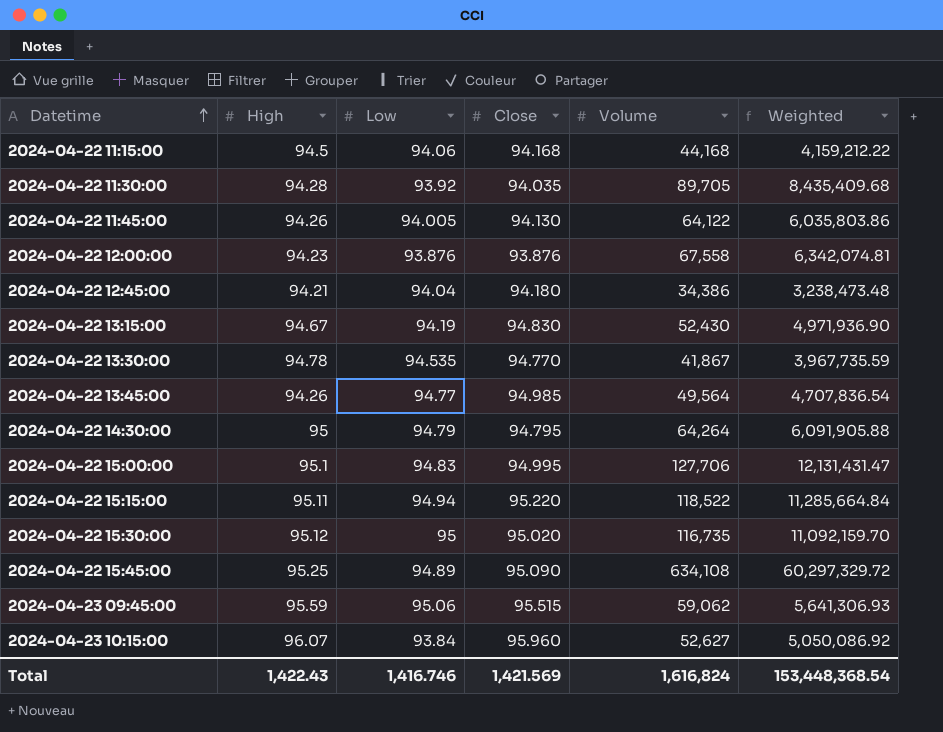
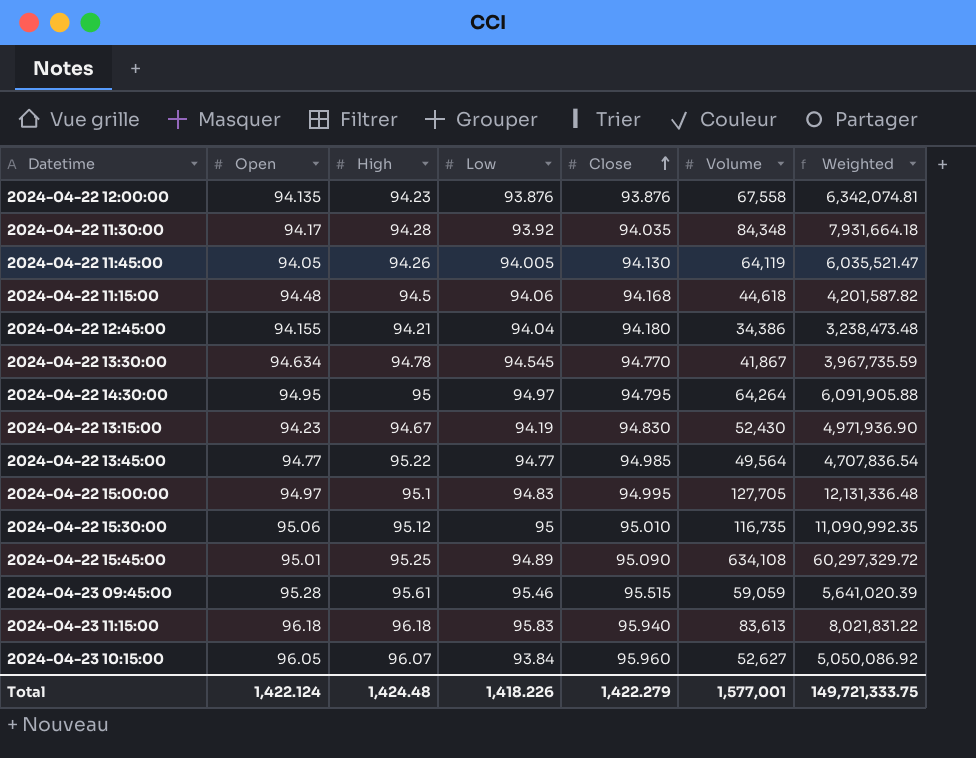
row order: Datetime ascending -> Close ascending
column Open | position: none -> 2
row 2024-04-22 15:15:00: 95.11 | 94.94 | 95.220 | 118,522 | 11,285,664.84 -> none
2024-04-22 11:30:00 | Volume: 89,705 -> 84,348
2024-04-22 11:30:00 | Weighted: 8,435,409.68 -> 7,931,664.18
2024-04-22 11:45:00 | Volume: 64,122 -> 64,119
2024-04-22 11:45:00 | Weighted: 6,035,803.86 -> 6,035,521.47
2024-04-22 11:15:00 | Volume: 44,168 -> 44,618
2024-04-22 11:15:00 | Weighted: 4,159,212.22 -> 4,201,587.82
2024-04-22 13:30:00 | Low: 94.535 -> 94.545
2024-04-22 14:30:00 | Low: 94.79 -> 94.97
2024-04-22 13:45:00 | High: 94.26 -> 95.22
2024-04-22 15:00:00 | Volume: 127,706 -> 127,705
2024-04-22 15:00:00 | Weighted: 12,131,431.47 -> 12,131,336.48
2024-04-22 15:30:00 | Close: 95.020 -> 95.010
2024-04-22 15:30:00 | Weighted: 11,092,159.70 -> 11,090,992.35
2024-04-23 09:45:00 | High: 95.59 -> 95.61
2024-04-23 09:45:00 | Low: 95.06 -> 95.46
2024-04-23 09:45:00 | Volume: 59,062 -> 59,059
2024-04-23 09:45:00 | Weighted: 5,641,306.93 -> 5,641,020.39
row 2024-04-23 11:15:00: none -> 96.18 | 96.18 | 95.83 | 95.940 | 83,613 | 8,021,831.22
Total | High: 1,422.43 -> 1,424.48
Total | Low: 1,416.746 -> 1,418.226
Total | Close: 1,421.569 -> 1,422.279
Total | Volume: 1,616,824 -> 1,577,001
Total | Weighted: 153,448,368.54 -> 149,721,333.75

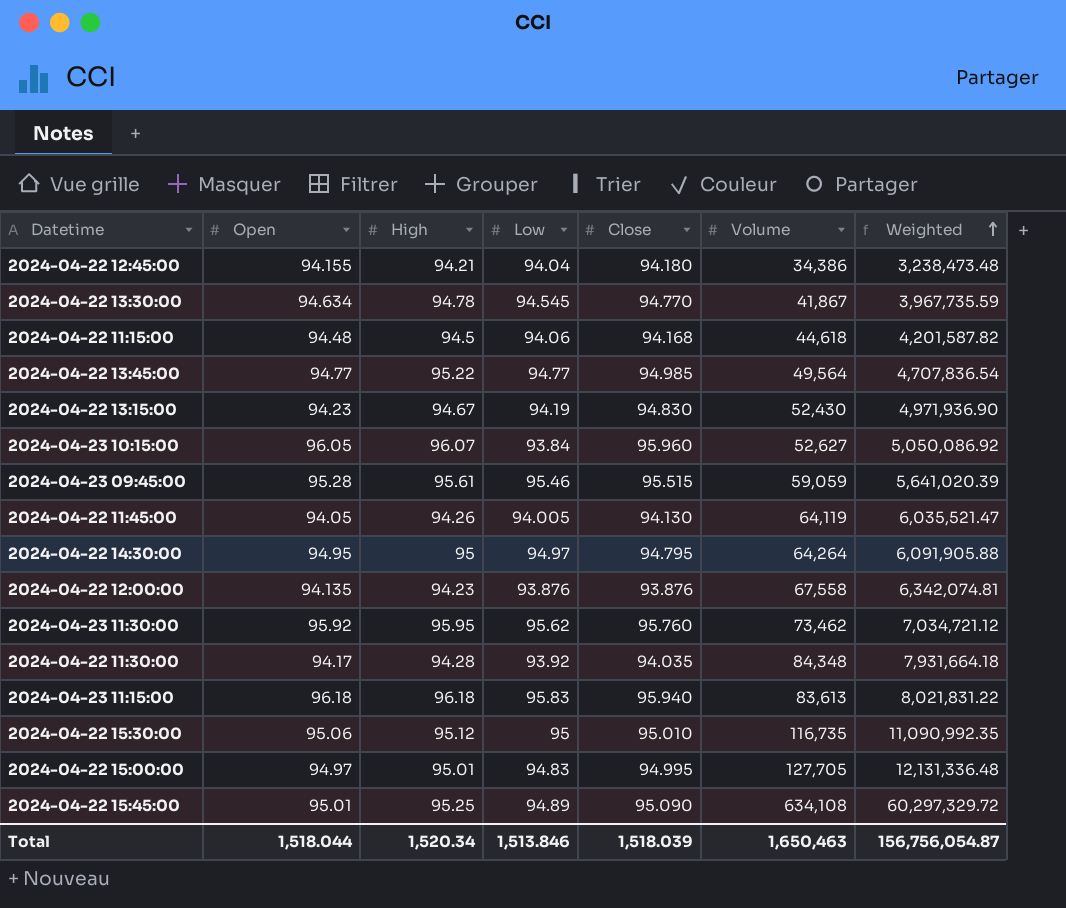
row order: Close ascending -> Weighted ascending
row 2024-04-23 11:30:00: none -> 95.92 | 95.95 | 95.62 | 95.760 | 73,462 | 7,034,721.12
2024-04-22 15:00:00 | High: 95.1 -> 95.01
Total | Open: 1,422.124 -> 1,518.044
Total | High: 1,424.48 -> 1,520.34
Total | Low: 1,418.226 -> 1,513.846
Total | Close: 1,422.279 -> 1,518.039
Total | Volume: 1,577,001 -> 1,650,463
Total | Weighted: 149,721,333.75 -> 156,756,054.87

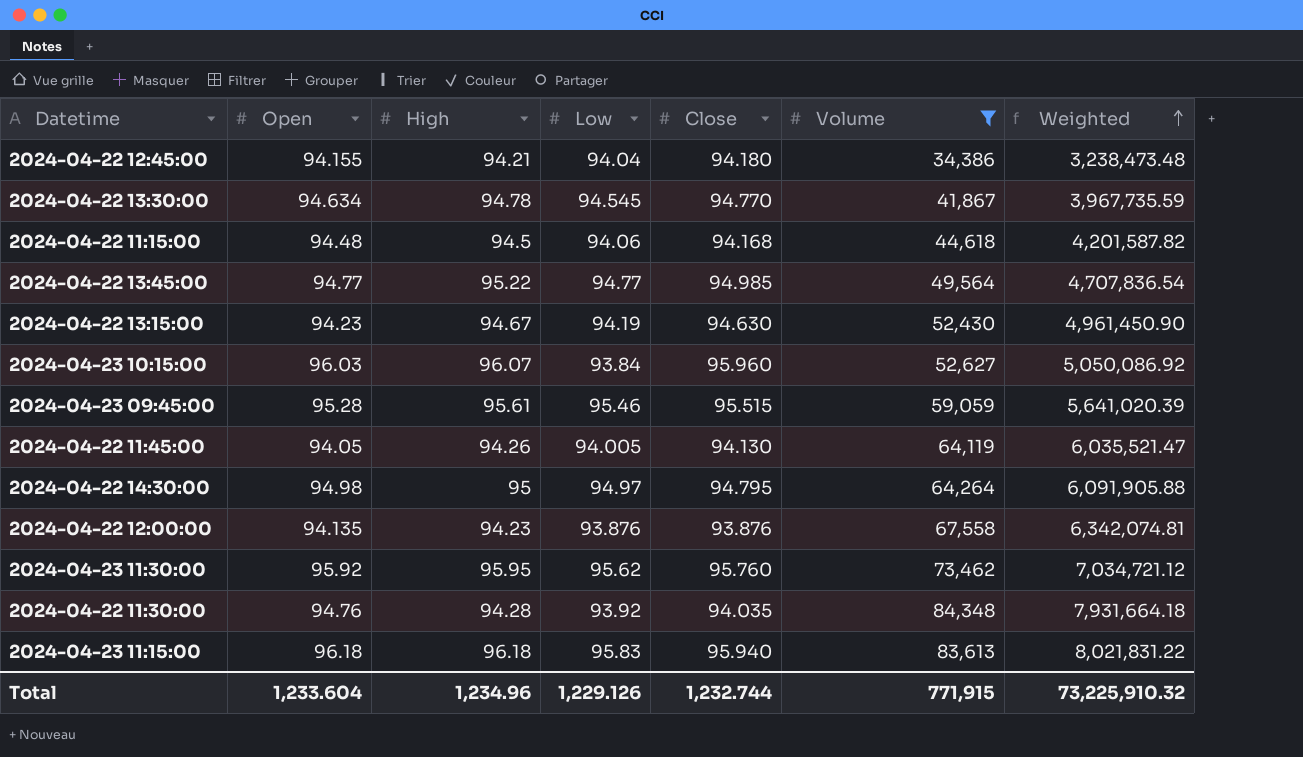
filter: none -> Volume <= 84,348
2024-04-22 13:15:00 | Close: 94.830 -> 94.630
2024-04-22 13:15:00 | Weighted: 4,971,936.90 -> 4,961,450.90
2024-04-23 10:15:00 | Open: 96.05 -> 96.03
2024-04-22 14:30:00 | Open: 94.95 -> 94.98
2024-04-22 11:30:00 | Open: 94.17 -> 94.76
Total | Open: 1,518.044 -> 1,233.604
Total | High: 1,520.34 -> 1,234.96
Total | Low: 1,513.846 -> 1,229.126
Total | Close: 1,518.039 -> 1,232.744
Total | Volume: 1,650,463 -> 771,915
Total | Weighted: 156,756,054.87 -> 73,225,910.32

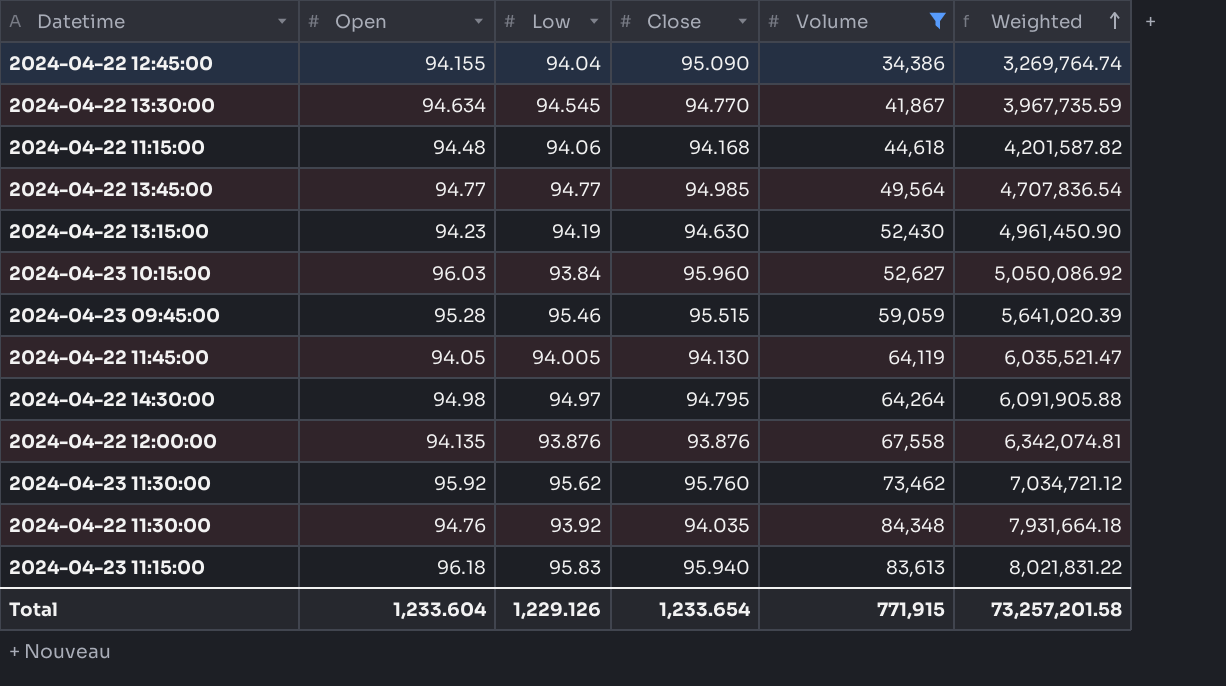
column High | position: 3 -> none
2024-04-22 12:45:00 | Close: 94.180 -> 95.090
2024-04-22 12:45:00 | Weighted: 3,238,473.48 -> 3,269,764.74
Total | Close: 1,232.744 -> 1,233.654
Total | Weighted: 73,225,910.32 -> 73,257,201.58

